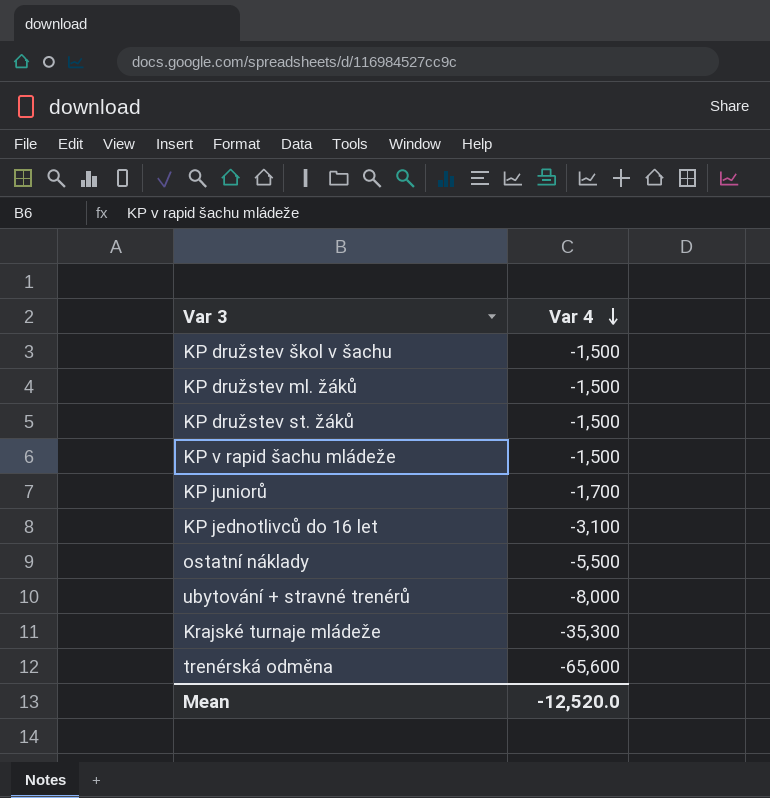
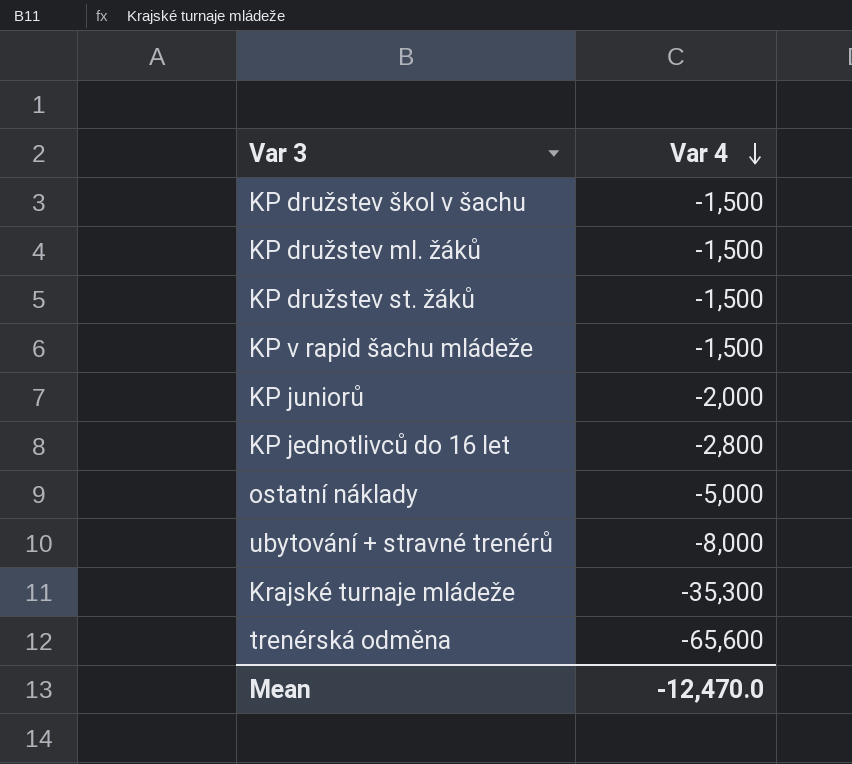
KP juniorů | Var 4: -1,700 -> -2,000
KP jednotlivců do 16 let | Var 4: -3,100 -> -2,800
ostatní náklady | Var 4: -5,500 -> -5,000
Mean | Var 4: -12,520.0 -> -12,470.0

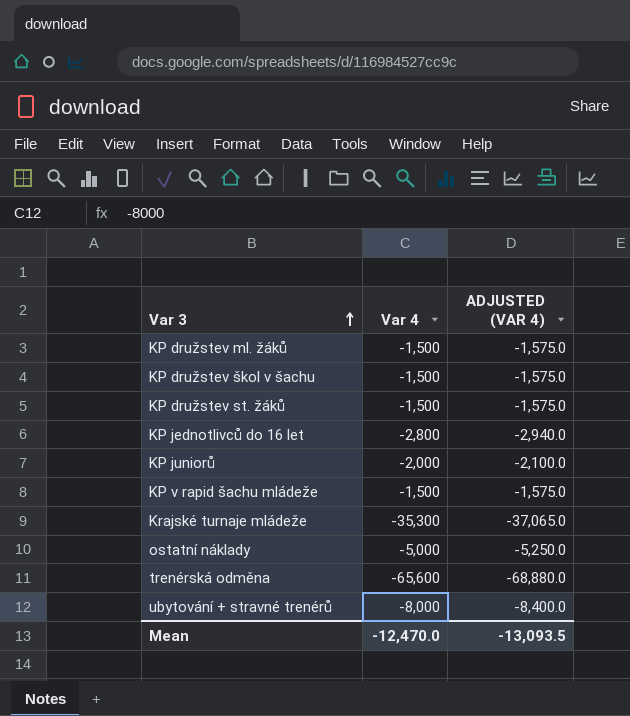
row order: Var 4 descending -> Var 3 ascending
column ADJUSTED (VAR 4) | formula: none -> [Var 4] * 1.05

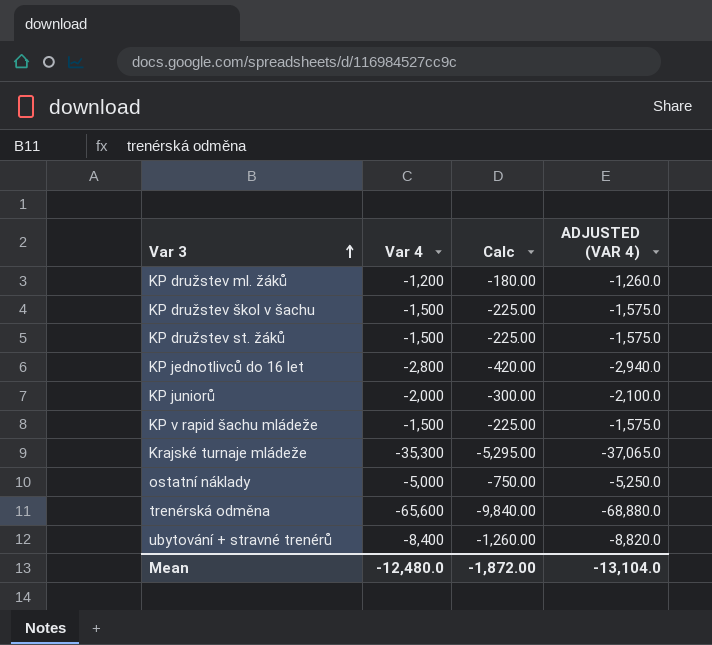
column Calc | formula: none -> [Var 4] * 0.15
KP družstev ml. žáků | Var 4: -1,500 -> -1,200
KP družstev ml. žáků | ADJUSTED (VAR 4): -1,575.0 -> -1,260.0
ubytování + stravné trenérů | Var 4: -8,000 -> -8,400
ubytování + stravné trenérů | ADJUSTED (VAR 4): -8,400.0 -> -8,820.0
Mean | Var 4: -12,470.0 -> -12,480.0
Mean | ADJUSTED (VAR 4): -13,093.5 -> -13,104.0

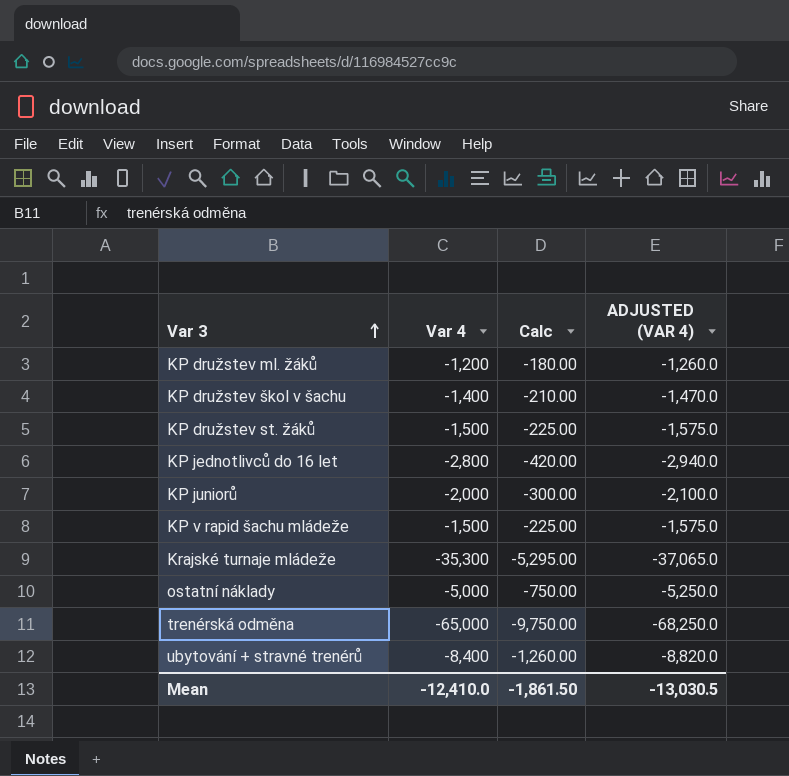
KP družstev škol v šachu | Var 4: -1,500 -> -1,400
KP družstev škol v šachu | Calc: -225.00 -> -210.00
KP družstev škol v šachu | ADJUSTED (VAR 4): -1,575.0 -> -1,470.0
trenérská odměna | Var 4: -65,600 -> -65,000
trenérská odměna | Calc: -9,840.00 -> -9,750.00
trenérská odměna | ADJUSTED (VAR 4): -68,880.0 -> -68,250.0
Mean | Var 4: -12,480.0 -> -12,410.0
Mean | Calc: -1,872.00 -> -1,861.50
Mean | ADJUSTED (VAR 4): -13,104.0 -> -13,030.5

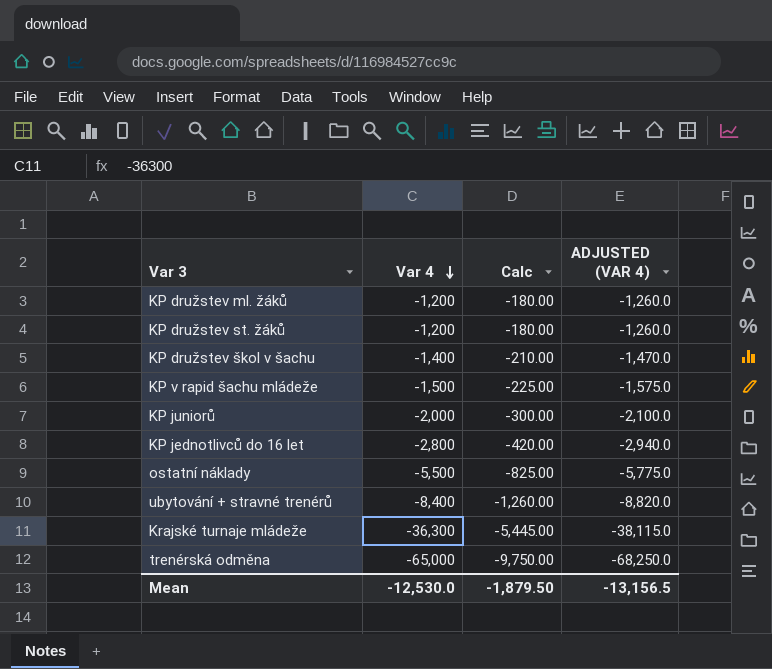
row order: Var 3 ascending -> Var 4 descending
KP družstev st. žáků | Var 4: -1,500 -> -1,200
KP družstev st. žáků | Calc: -225.00 -> -180.00
KP družstev st. žáků | ADJUSTED (VAR 4): -1,575.0 -> -1,260.0
ostatní náklady | Var 4: -5,000 -> -5,500
ostatní náklady | Calc: -750.00 -> -825.00
ostatní náklady | ADJUSTED (VAR 4): -5,250.0 -> -5,775.0
Krajské turnaje mládeže | Var 4: -35,300 -> -36,300
Krajské turnaje mládeže | Calc: -5,295.00 -> -5,445.00
Krajské turnaje mládeže | ADJUSTED (VAR 4): -37,065.0 -> -38,115.0
Mean | Var 4: -12,410.0 -> -12,530.0
Mean | Calc: -1,861.50 -> -1,879.50
Mean | ADJUSTED (VAR 4): -13,030.5 -> -13,156.5

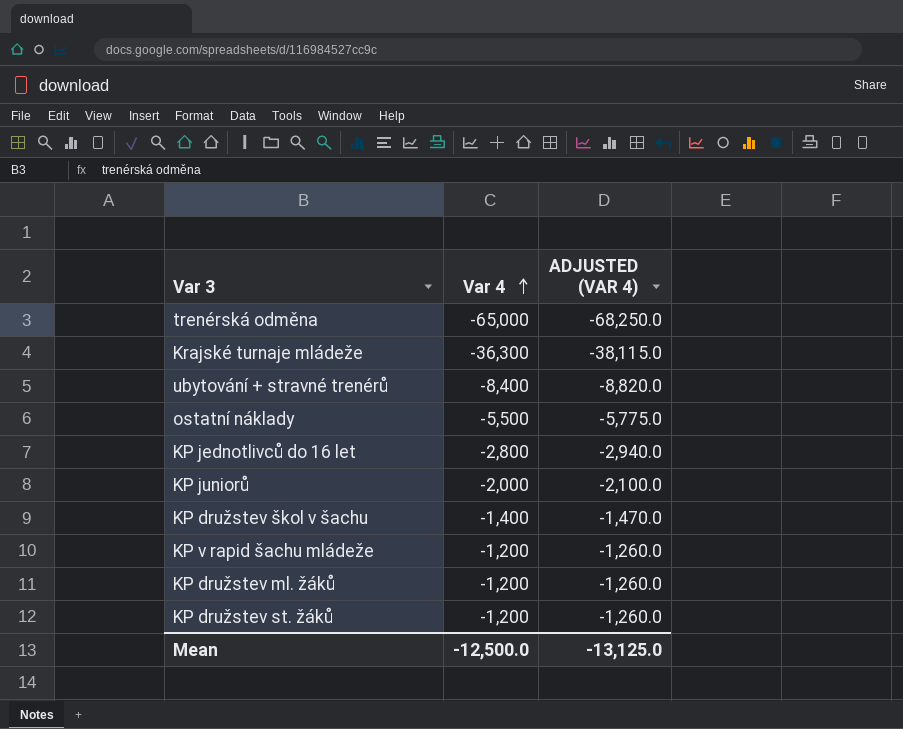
row order: Var 4 descending -> Var 4 ascending
column Calc | formula: [Var 4] * 0.15 -> none
KP v rapid šachu mládeže | Var 4: -1,500 -> -1,200
KP v rapid šachu mládeže | ADJUSTED (VAR 4): -1,575.0 -> -1,260.0
Mean | Var 4: -12,530.0 -> -12,500.0
Mean | ADJUSTED (VAR 4): -13,156.5 -> -13,125.0

